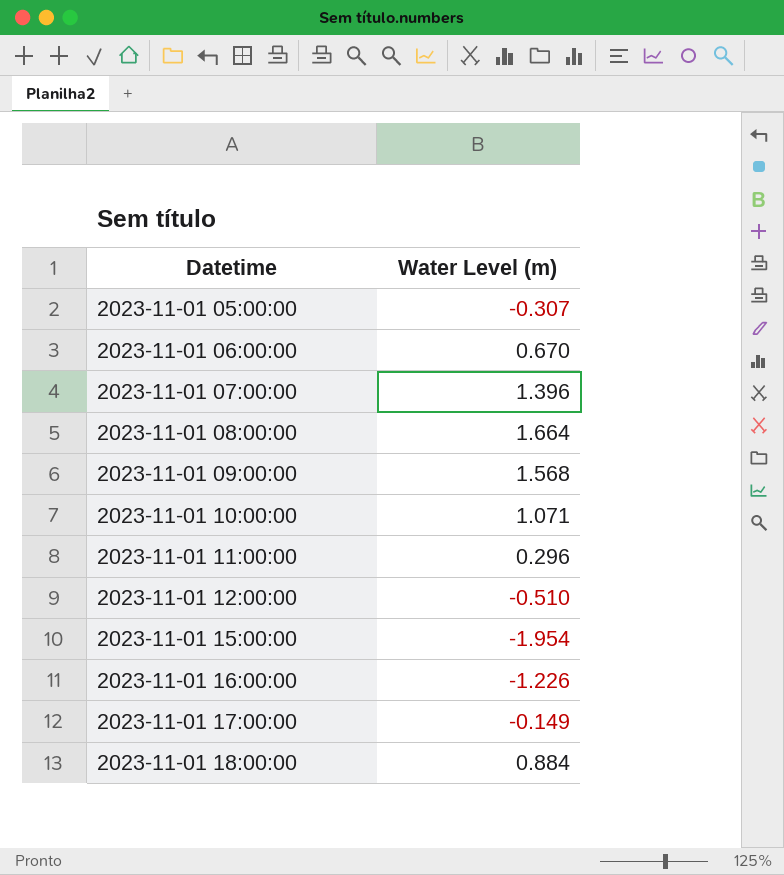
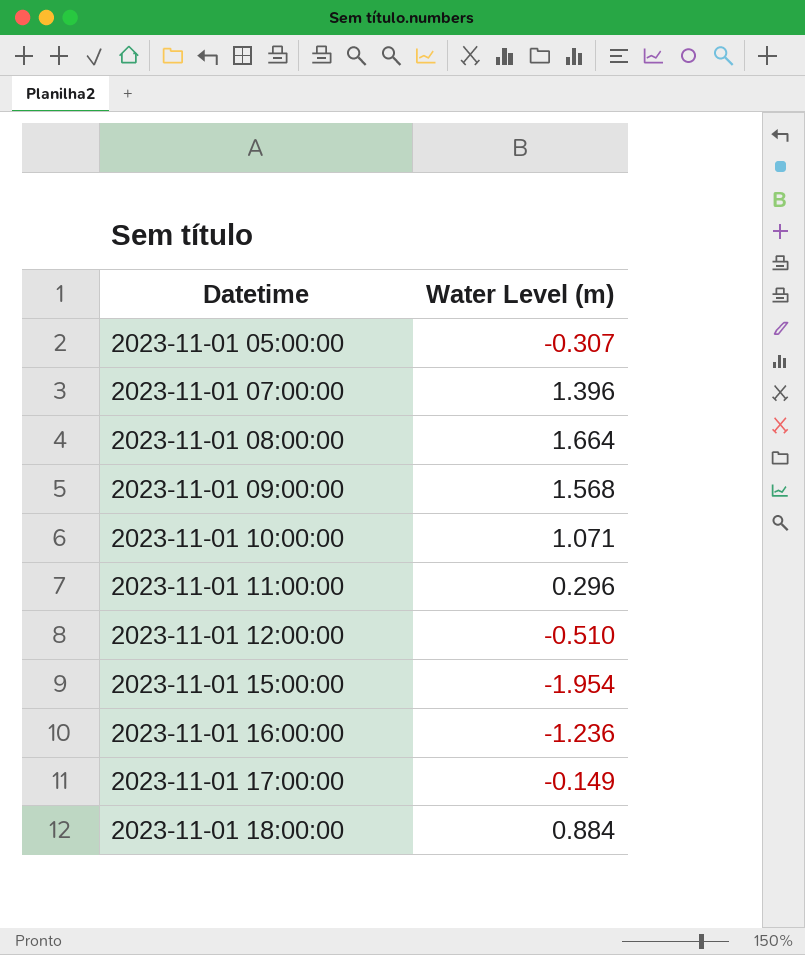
row 2023-11-01 06:00:00: 0.670 -> none
2023-11-01 16:00:00 | Water Level (m): -1.226 -> -1.236

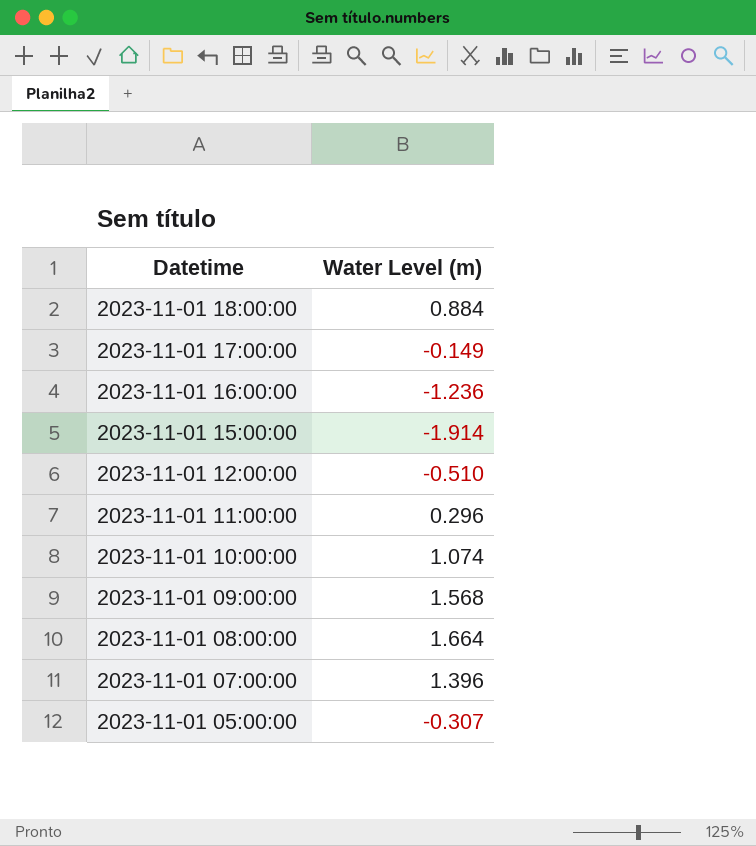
row order: Datetime ascending -> Datetime descending
2023-11-01 15:00:00 | Water Level (m): -1.954 -> -1.914
2023-11-01 10:00:00 | Water Level (m): 1.071 -> 1.074

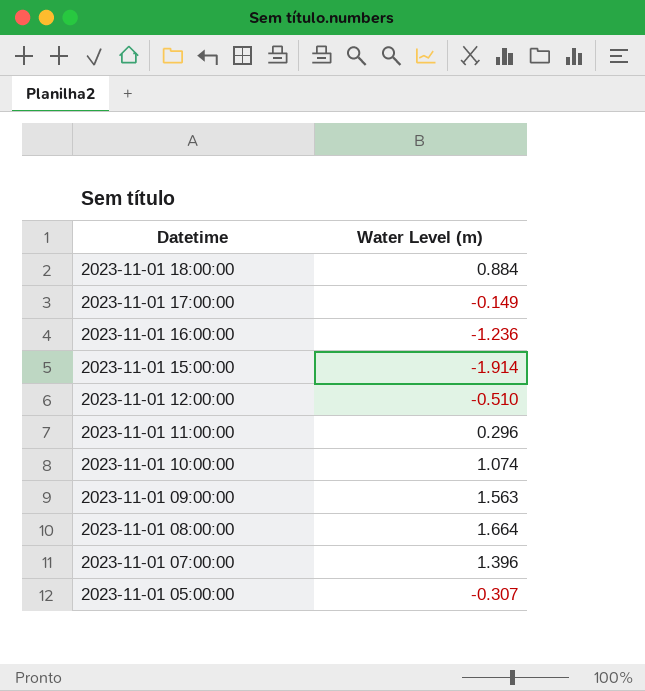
2023-11-01 09:00:00 | Water Level (m): 1.568 -> 1.563

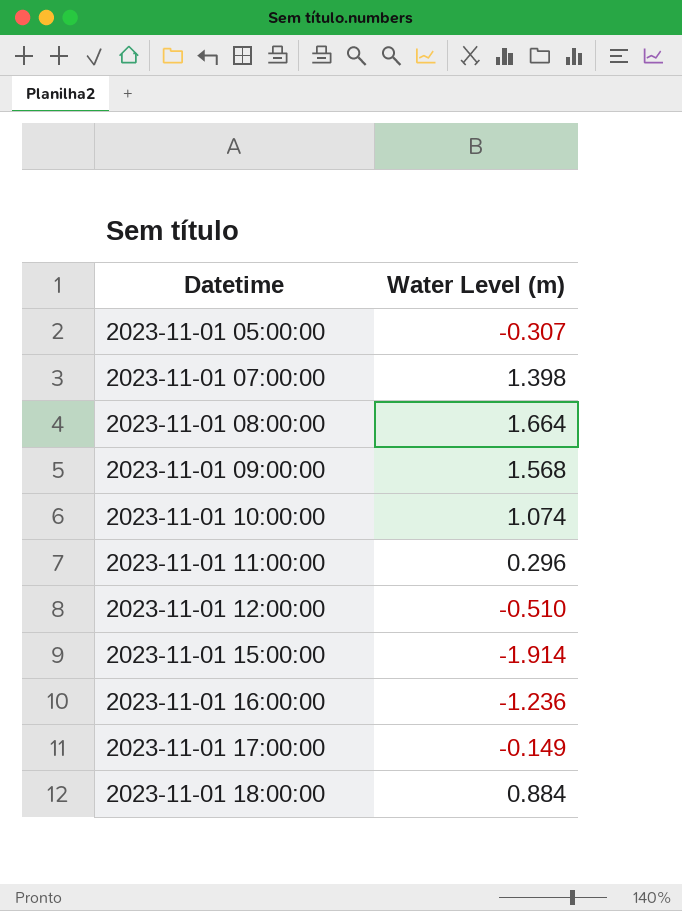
row order: Datetime descending -> Datetime ascending
2023-11-01 07:00:00 | Water Level (m): 1.396 -> 1.398
2023-11-01 09:00:00 | Water Level (m): 1.563 -> 1.568

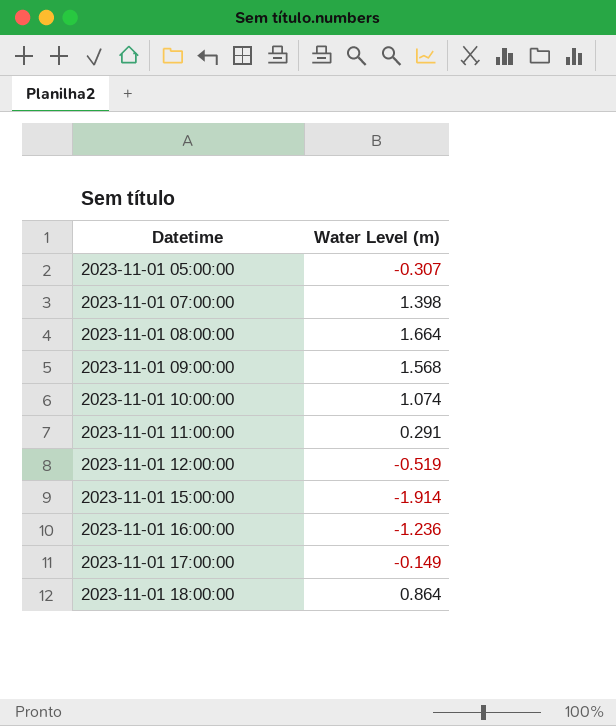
2023-11-01 11:00:00 | Water Level (m): 0.296 -> 0.291
2023-11-01 12:00:00 | Water Level (m): -0.510 -> -0.519
2023-11-01 18:00:00 | Water Level (m): 0.884 -> 0.864

